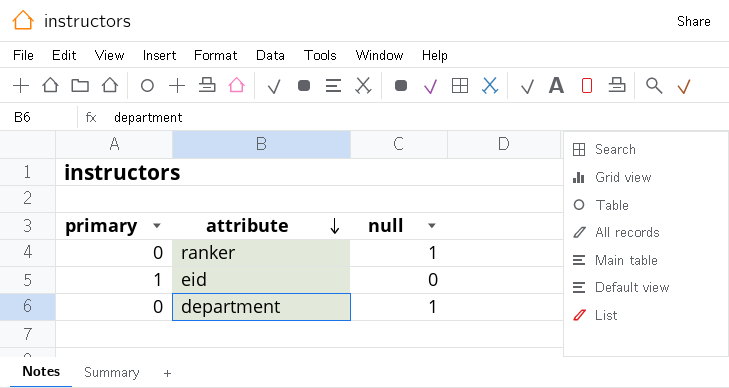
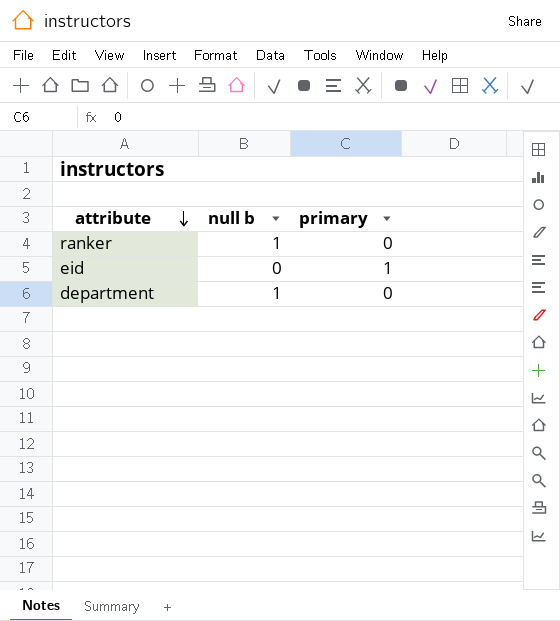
column name: null -> null b
column primary | position: 1 -> 3

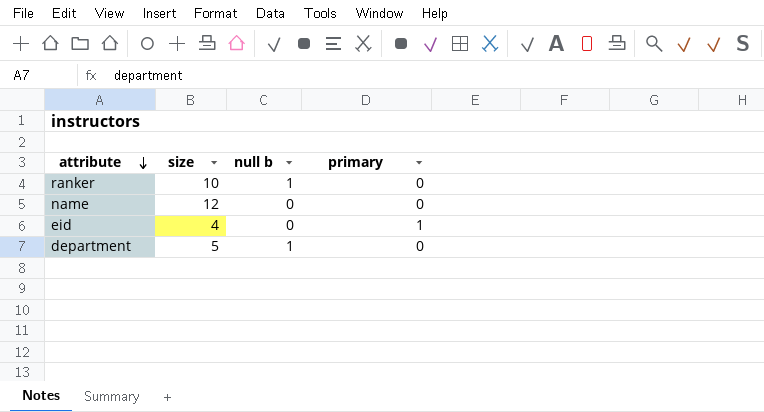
column size | position: none -> 2
row name: none -> 12 | 0 | 0

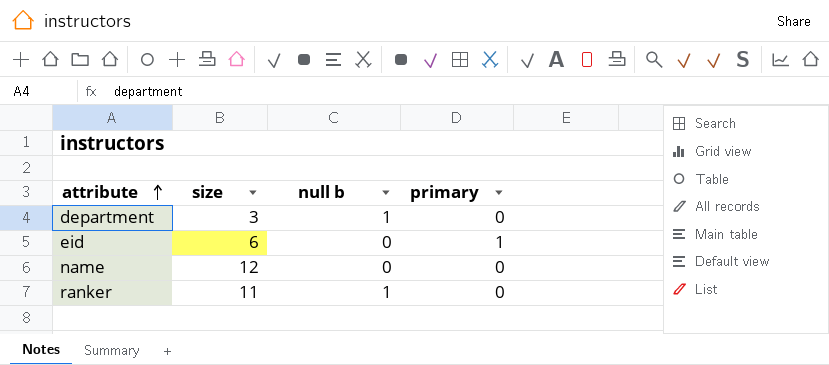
row order: attribute descending -> attribute ascending
department | size: 5 -> 3
eid | size: 4 -> 6
ranker | size: 10 -> 11

